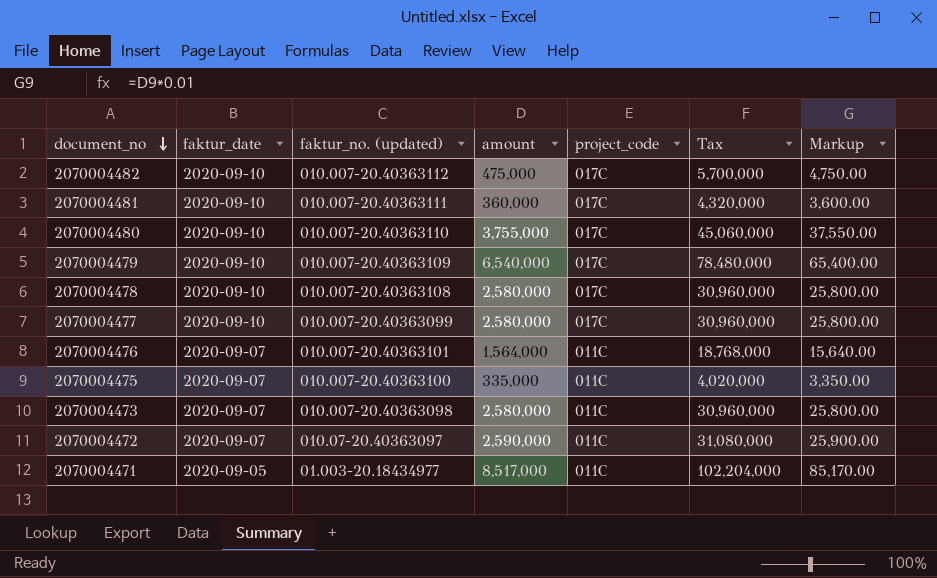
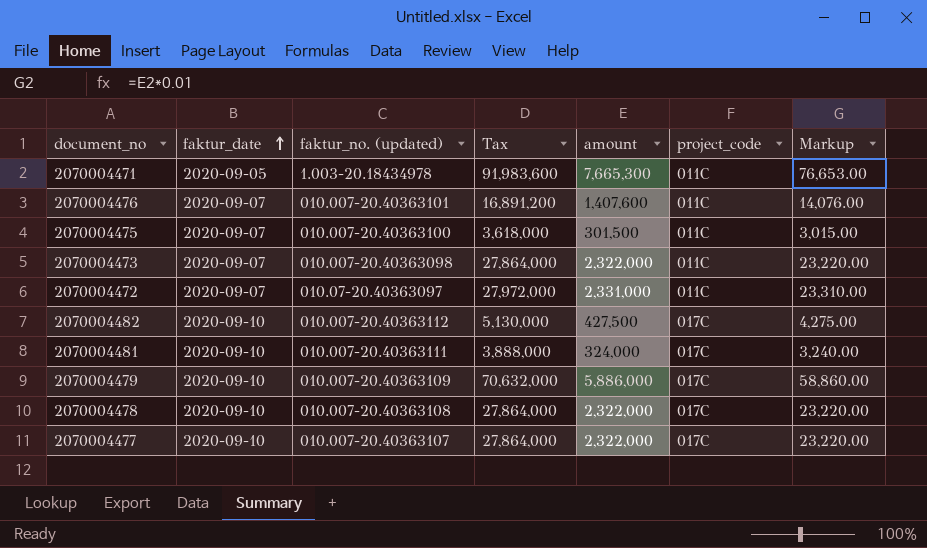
row order: document_no descending -> faktur_date ascending
column Tax | position: 6 -> 4
row 2070004480: 2020-09-10 | 010.007-20.40363110 | 3,755,000 | 017C | 45,060,000 | 37,550.00 -> none
2070004471 | faktur_no. (updated): 01.003-20.18434977 -> 1.003-20.18434978
2070004471 | Tax: 102,204,000 -> 91,983,600
2070004471 | amount: 8,517,000 -> 7,665,300
2070004471 | Markup: 85,170.00 -> 76,653.00
2070004476 | Tax: 18,768,000 -> 16,891,200
2070004476 | amount: 1,564,000 -> 1,407,600
2070004476 | Markup: 15,640.00 -> 14,076.00
2070004475 | Tax: 4,020,000 -> 3,618,000
2070004475 | amount: 335,000 -> 301,500
2070004475 | Markup: 3,350.00 -> 3,015.00
2070004473 | Tax: 30,960,000 -> 27,864,000
2070004473 | amount: 2,580,000 -> 2,322,000
2070004473 | Markup: 25,800.00 -> 23,220.00
2070004472 | Tax: 31,080,000 -> 27,972,000
2070004472 | amount: 2,590,000 -> 2,331,000
2070004472 | Markup: 25,900.00 -> 23,310.00
2070004482 | Tax: 5,700,000 -> 5,130,000
2070004482 | amount: 475,000 -> 427,500
2070004482 | Markup: 4,750.00 -> 4,275.00
2070004481 | Tax: 4,320,000 -> 3,888,000
2070004481 | amount: 360,000 -> 324,000
2070004481 | Markup: 3,600.00 -> 3,240.00
2070004479 | Tax: 78,480,000 -> 70,632,000
2070004479 | amount: 6,540,000 -> 5,886,000
2070004479 | Markup: 65,400.00 -> 58,860.00
2070004478 | Tax: 30,960,000 -> 27,864,000
2070004478 | amount: 2,580,000 -> 2,322,000
2070004478 | Markup: 25,800.00 -> 23,220.00
2070004477 | faktur_no. (updated): 010.007-20.40363099 -> 010.007-20.40363107
2070004477 | Tax: 30,960,000 -> 27,864,000
2070004477 | amount: 2,580,000 -> 2,322,000
2070004477 | Markup: 25,800.00 -> 23,220.00

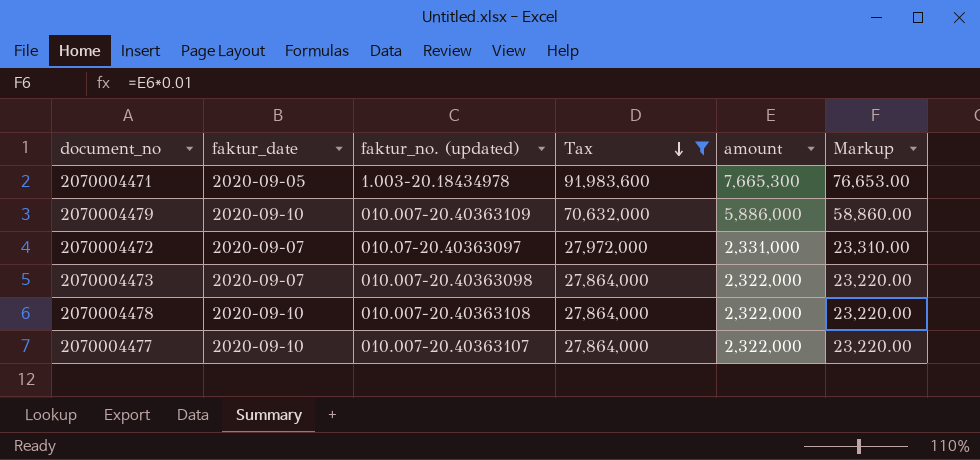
filter: none -> Tax >= 27,864,000
row order: faktur_date ascending -> Tax descending
column project_code | position: 6 -> none

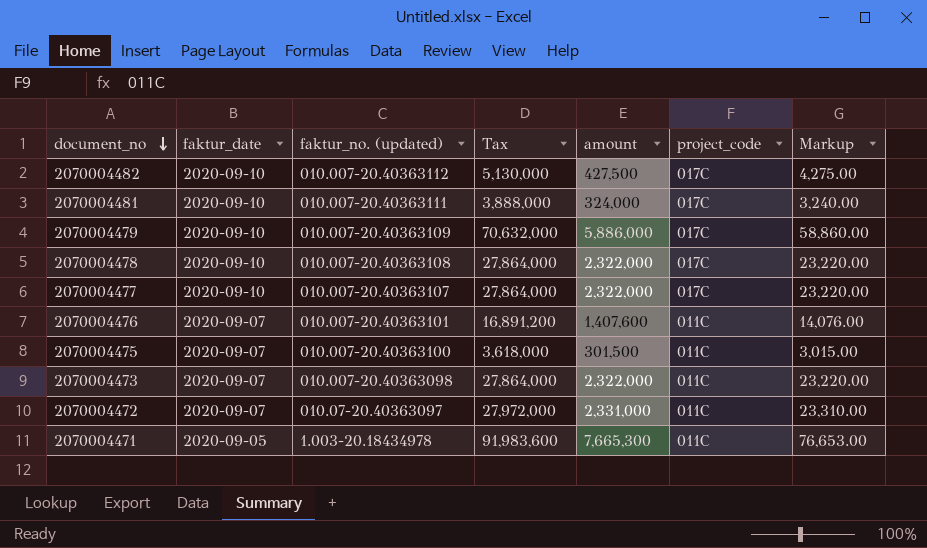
filter: Tax >= 27,864,000 -> none
row order: Tax descending -> document_no descending
column project_code | position: none -> 6

